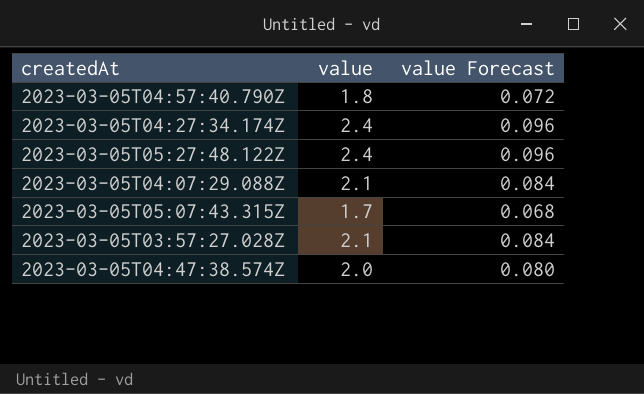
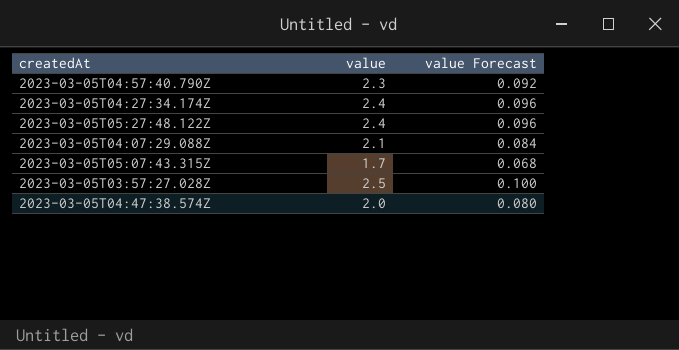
2023-03-05T04:57:40.790Z | value: 1.8 -> 2.3
2023-03-05T04:57:40.790Z | value Forecast: 0.072 -> 0.092
2023-03-05T03:57:27.028Z | value: 2.1 -> 2.5
2023-03-05T03:57:27.028Z | value Forecast: 0.084 -> 0.100

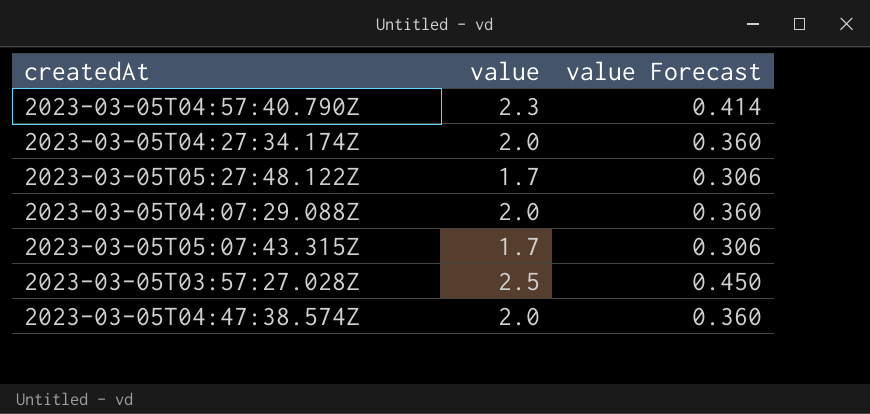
column value Forecast | formula: [value] * 0.04 -> [value] * 0.18
2023-03-05T04:27:34.174Z | value: 2.4 -> 2.0
2023-03-05T05:27:48.122Z | value: 2.4 -> 1.7
2023-03-05T04:07:29.088Z | value: 2.1 -> 2.0

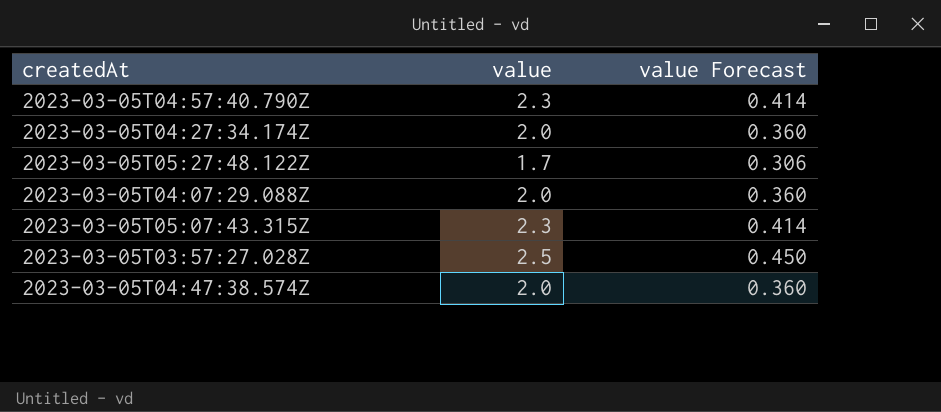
2023-03-05T05:07:43.315Z | value: 1.7 -> 2.3
2023-03-05T05:07:43.315Z | value Forecast: 0.306 -> 0.414

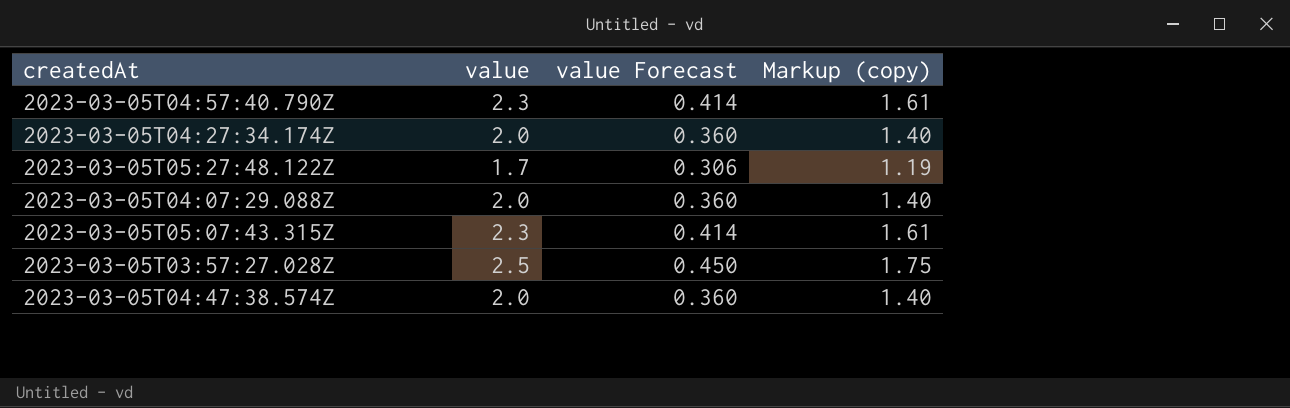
column Markup (copy) | formula: none -> [value] * 0.7

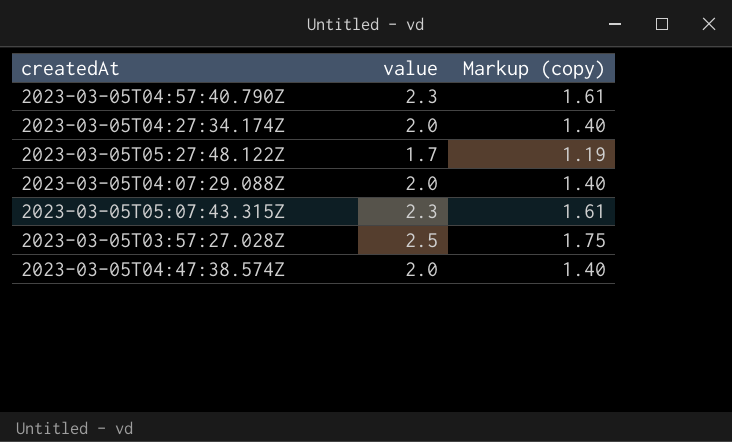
column value Forecast | formula: [value] * 0.18 -> none

